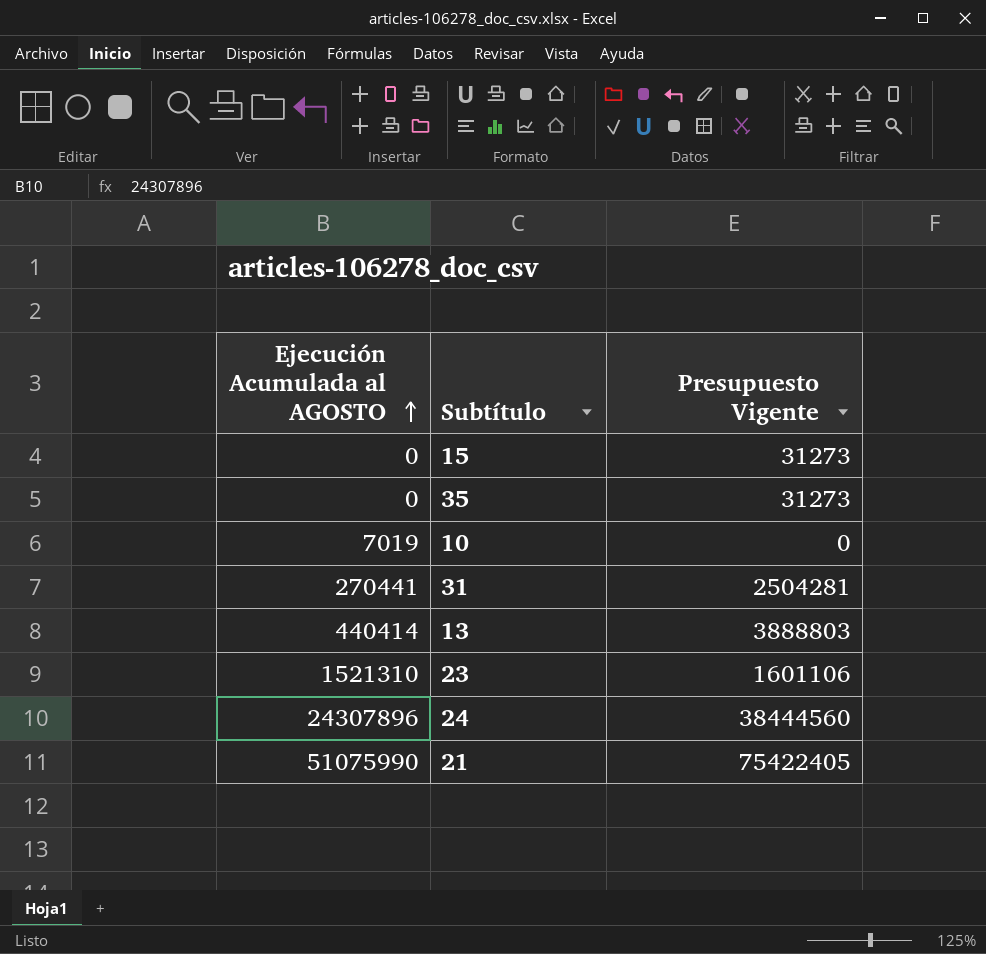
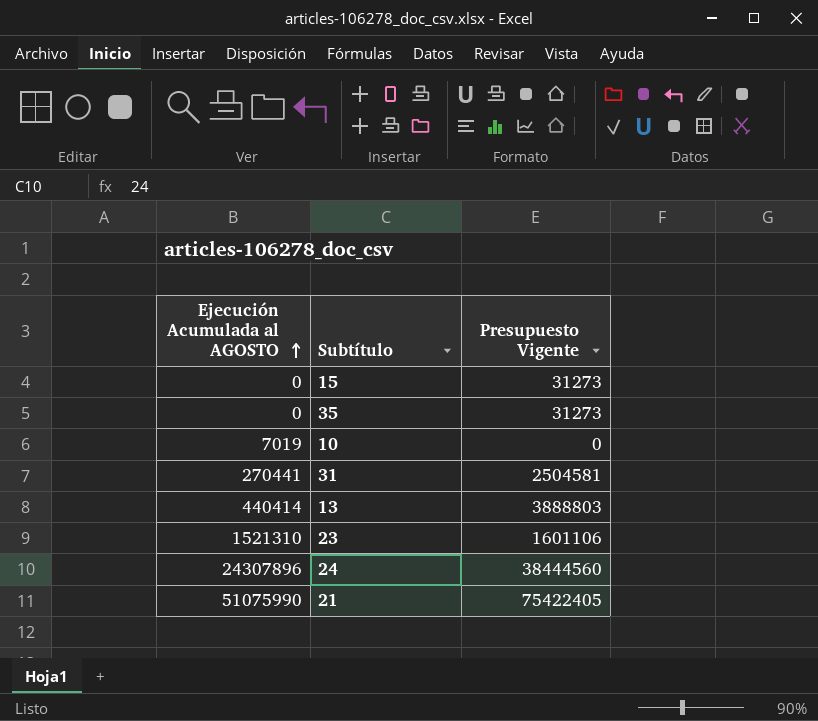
31 | Presupuesto Vigente: 2504281 -> 2504581

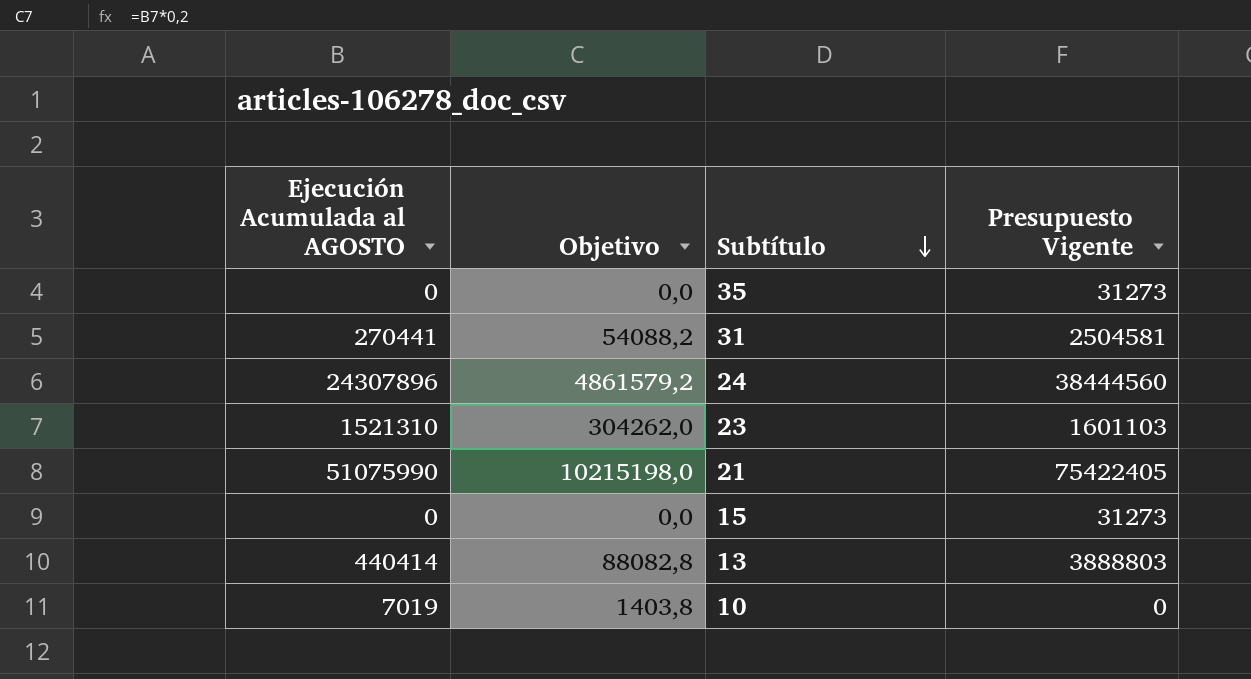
row order: Ejecución Acumulada al AGOSTO ascending -> Subtítulo descending
column Objetivo | formula: none -> [Ejecución Acumulada al AGOSTO] * 0,2
23 | Presupuesto Vigente: 1601106 -> 1601103

